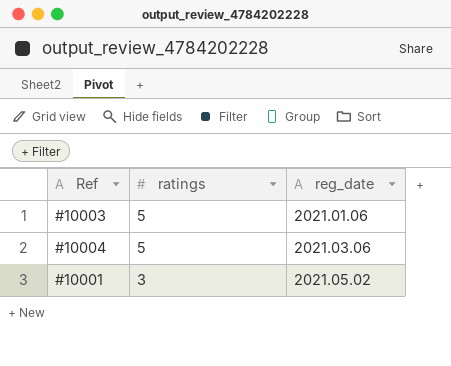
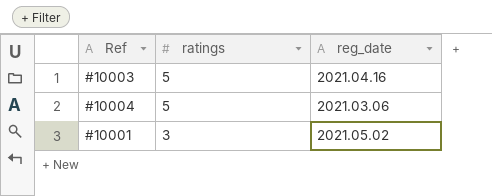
#10003 | reg_date: 2021.01.06 -> 2021.04.16

